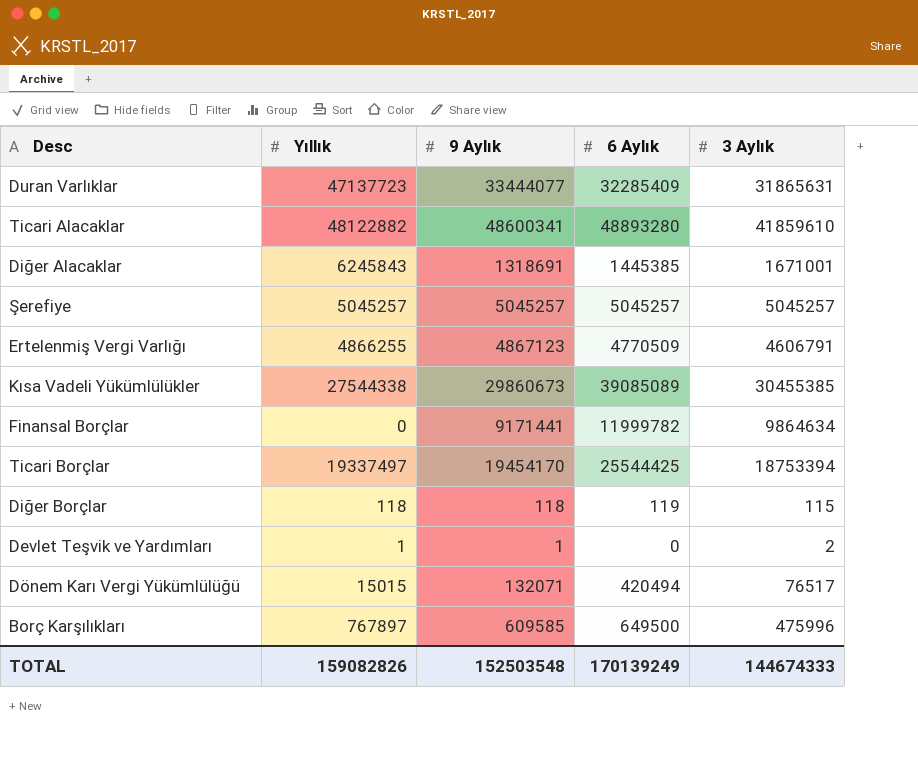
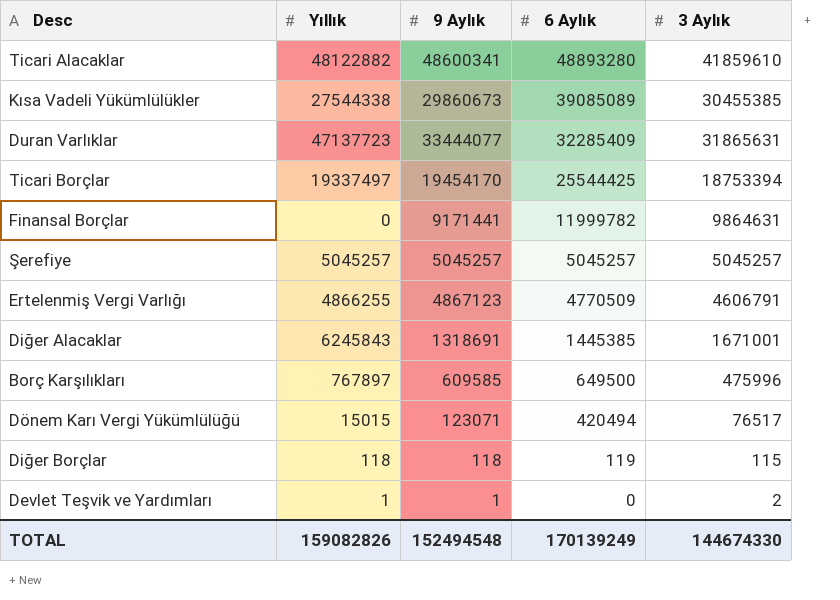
row order: none -> 6 Aylık descending
Finansal Borçlar | 3 Aylık: 9864634 -> 9864631
Dönem Karı Vergi Yükümlülüğü | 9 Aylık: 132071 -> 123071
TOTAL | 9 Aylık: 152503548 -> 152494548
TOTAL | 3 Aylık: 144674333 -> 144674330

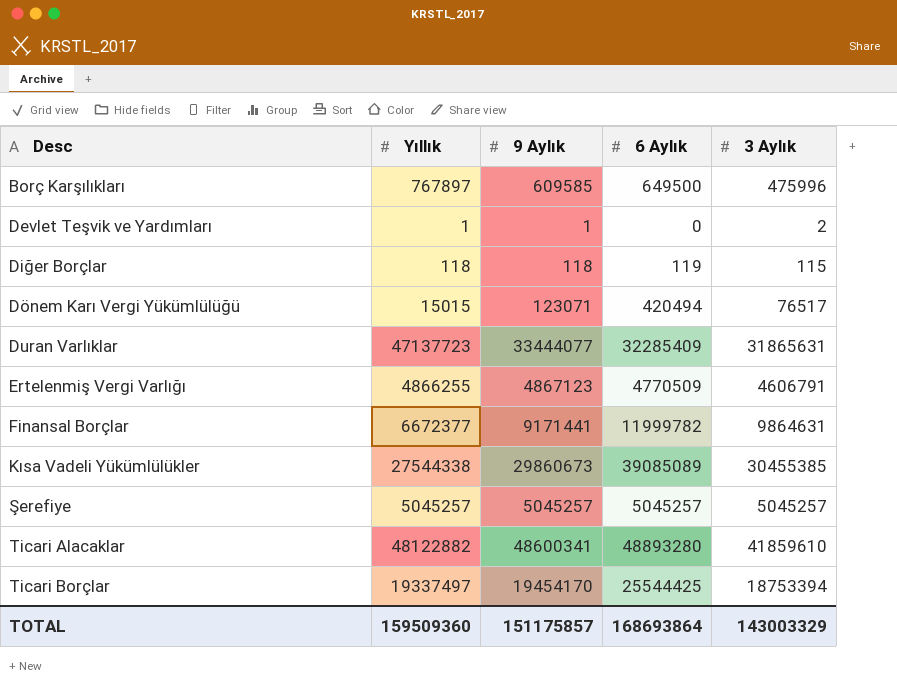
row order: 6 Aylık descending -> Desc ascending
row Diğer Alacaklar: 6245843 | 1318691 | 1445385 | 1671001 -> none
Finansal Borçlar | Yıllık: 0 -> 6672377
TOTAL | Yıllık: 159082826 -> 159509360
TOTAL | 9 Aylık: 152494548 -> 151175857
TOTAL | 6 Aylık: 170139249 -> 168693864
TOTAL | 3 Aylık: 144674330 -> 143003329

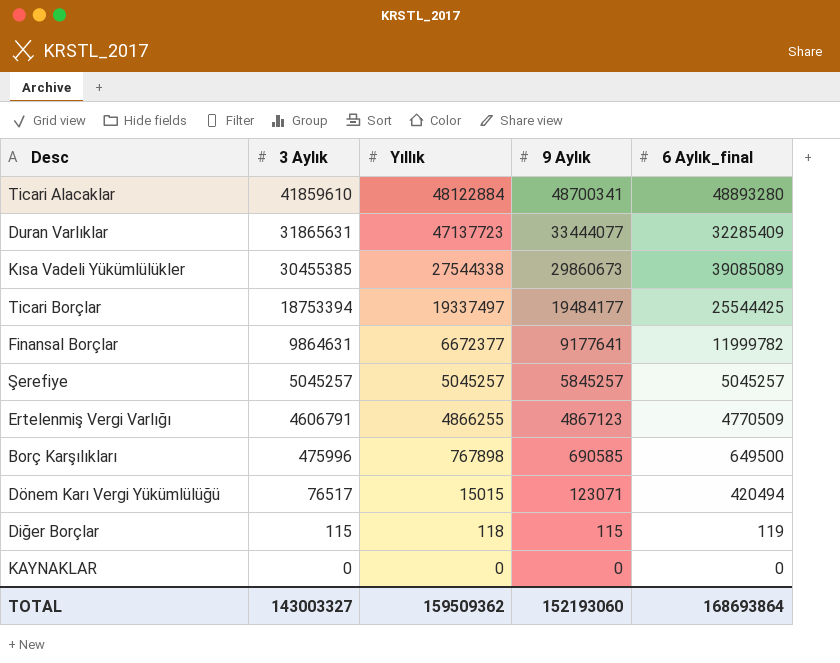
row order: Desc ascending -> 3 Aylık descending
column 3 Aylık | position: 5 -> 2
column name: 6 Aylık -> 6 Aylık_final
row Devlet Teşvik ve Yardımları: 1 | 1 | 0 | 2 -> none
Ticari Alacaklar | Yıllık: 48122882 -> 48122884
Ticari Alacaklar | 9 Aylık: 48600341 -> 48700341
Ticari Borçlar | 9 Aylık: 19454170 -> 19484177
Finansal Borçlar | 9 Aylık: 9171441 -> 9177641
Şerefiye | 9 Aylık: 5045257 -> 5845257
Borç Karşılıkları | Yıllık: 767897 -> 767898
Borç Karşılıkları | 9 Aylık: 609585 -> 690585
Diğer Borçlar | 9 Aylık: 118 -> 115
row KAYNAKLAR: none -> 0 | 0 | 0 | 0
TOTAL | 3 Aylık: 143003329 -> 143003327
TOTAL | Yıllık: 159509360 -> 159509362
TOTAL | 9 Aylık: 151175857 -> 152193060

